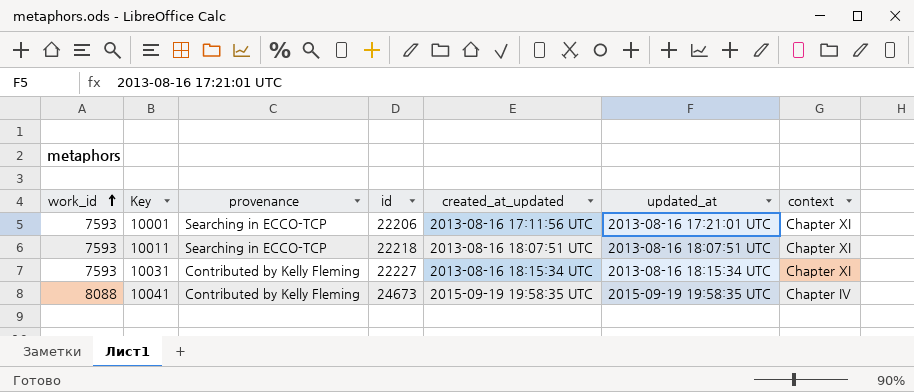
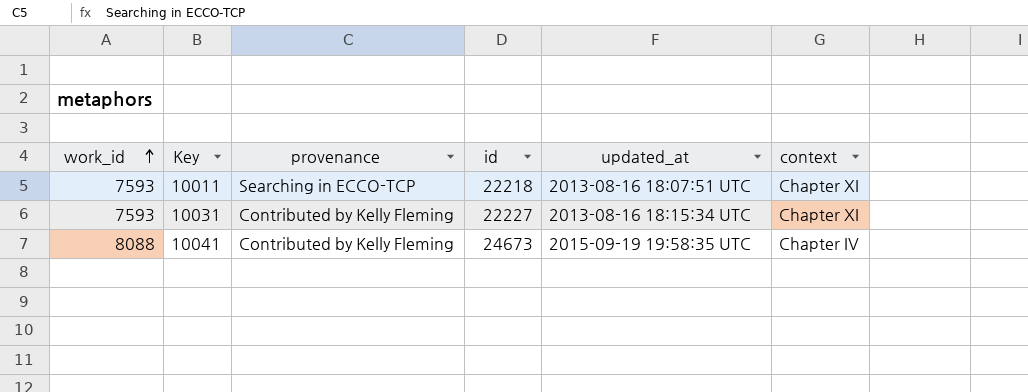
column created_at_updated | position: 5 -> none
row 10001: 7593 | Searching in ECCO-TCP | 22206 | 2013-08-16 17:11:56 UTC | 2013-08-16 17:21:01 UTC | Chapter XI -> none

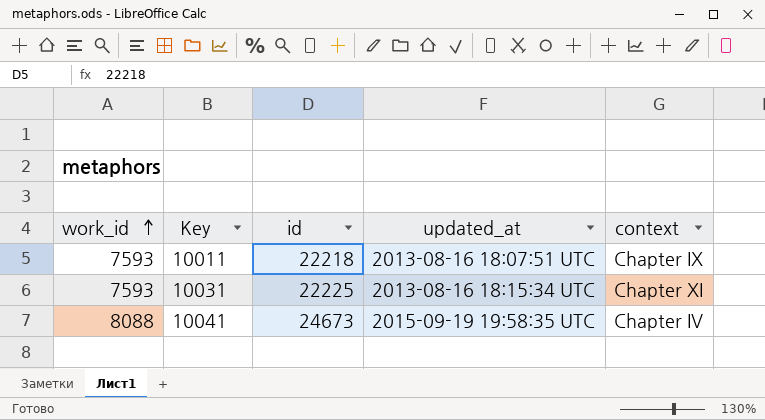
column provenance | position: 3 -> none
10011 | context: Chapter XI -> Chapter IX
10031 | id: 22227 -> 22225

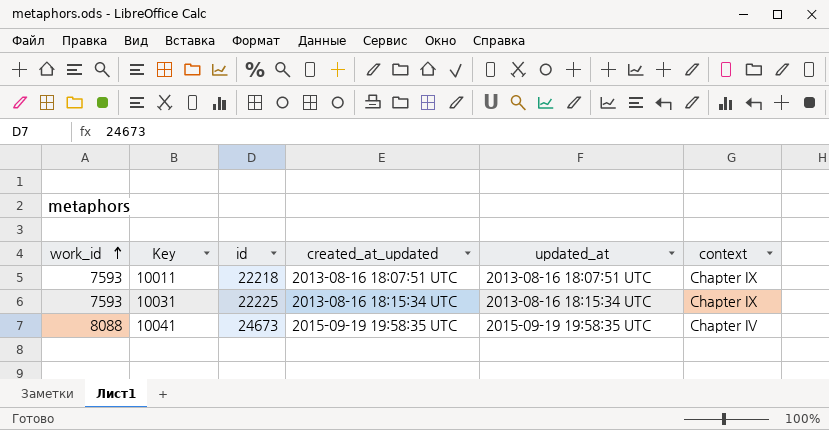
column created_at_updated | position: none -> 4
10031 | context: Chapter XI -> Chapter IX

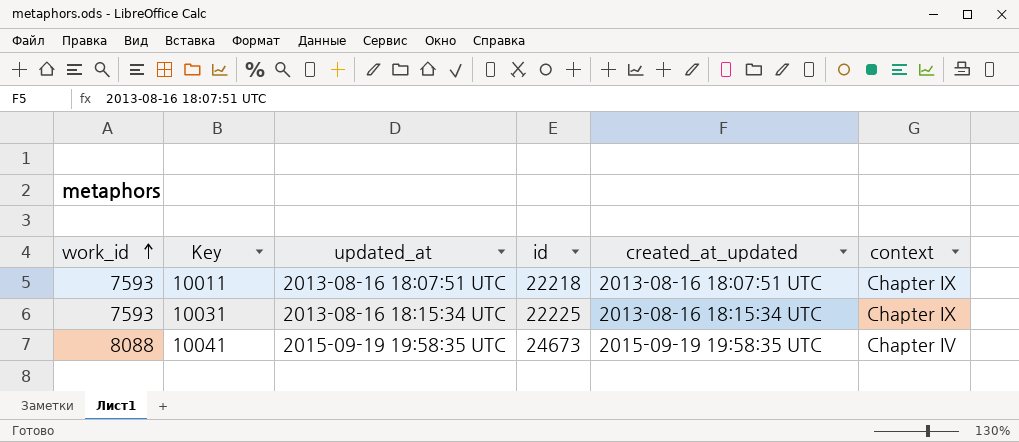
column updated_at | position: 5 -> 3

